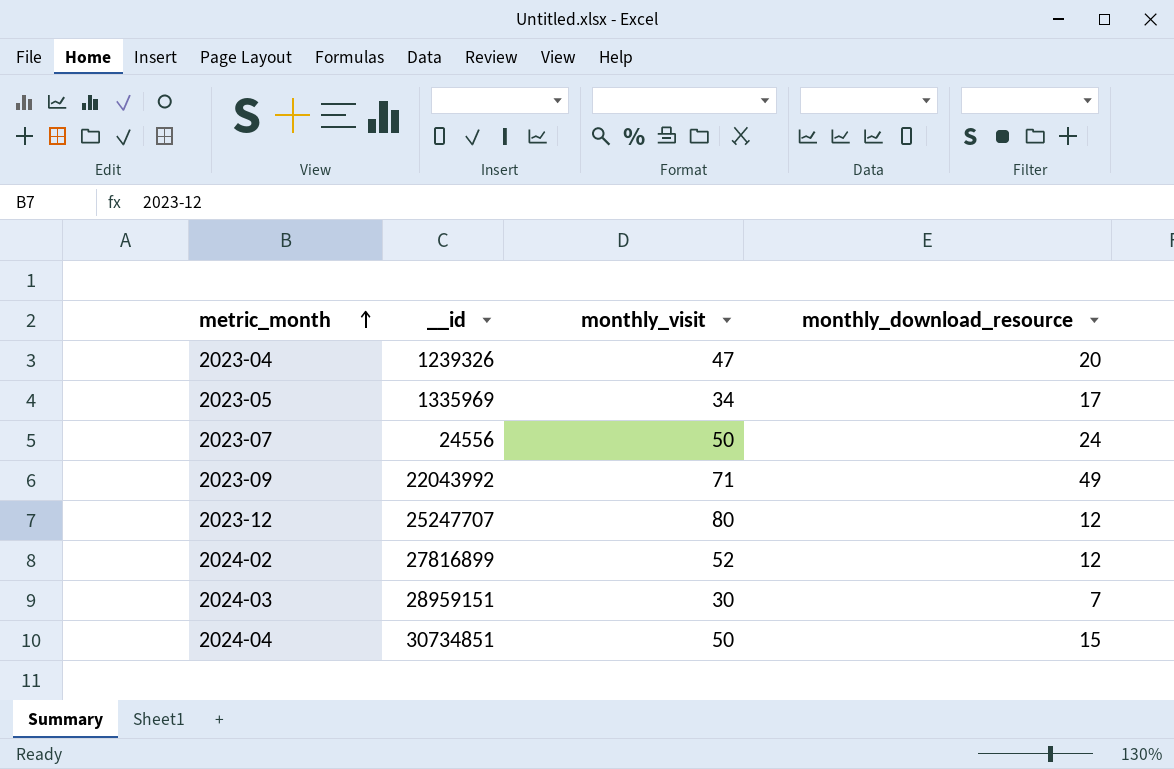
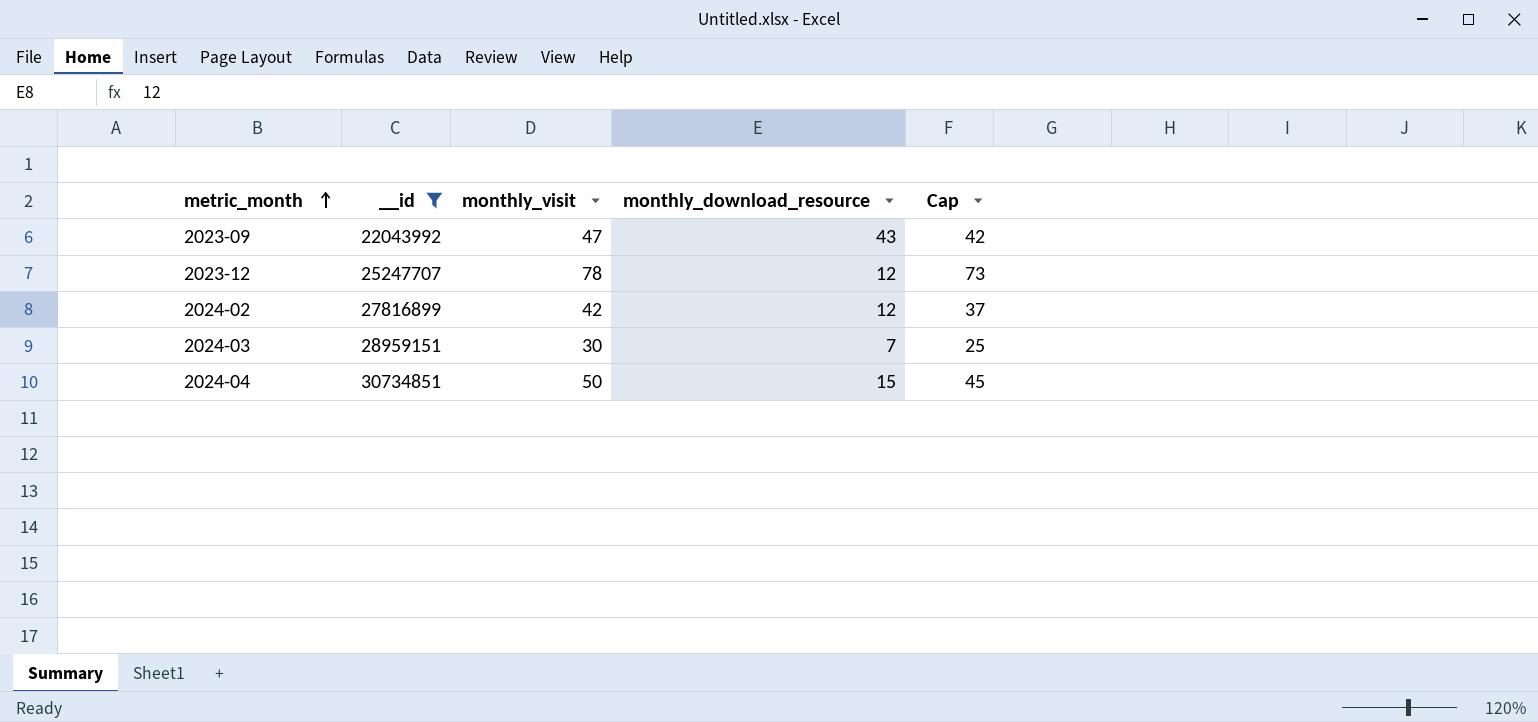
filter: none -> __id >= 22043992
column Cap | formula: none -> [monthly_visit] - 5
2023-09 | monthly_visit: 71 -> 47
2023-09 | monthly_download_resource: 49 -> 43
2023-12 | monthly_visit: 80 -> 78
2024-02 | monthly_visit: 52 -> 42

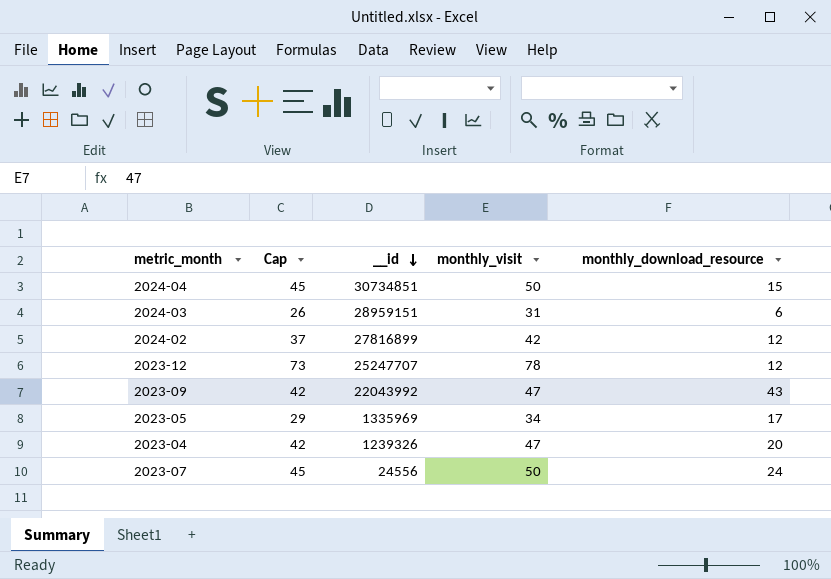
filter: __id >= 22043992 -> none
row order: metric_month ascending -> __id descending
column Cap | position: 5 -> 2
2024-03 | Cap: 25 -> 26
2024-03 | monthly_visit: 30 -> 31
2024-03 | monthly_download_resource: 7 -> 6

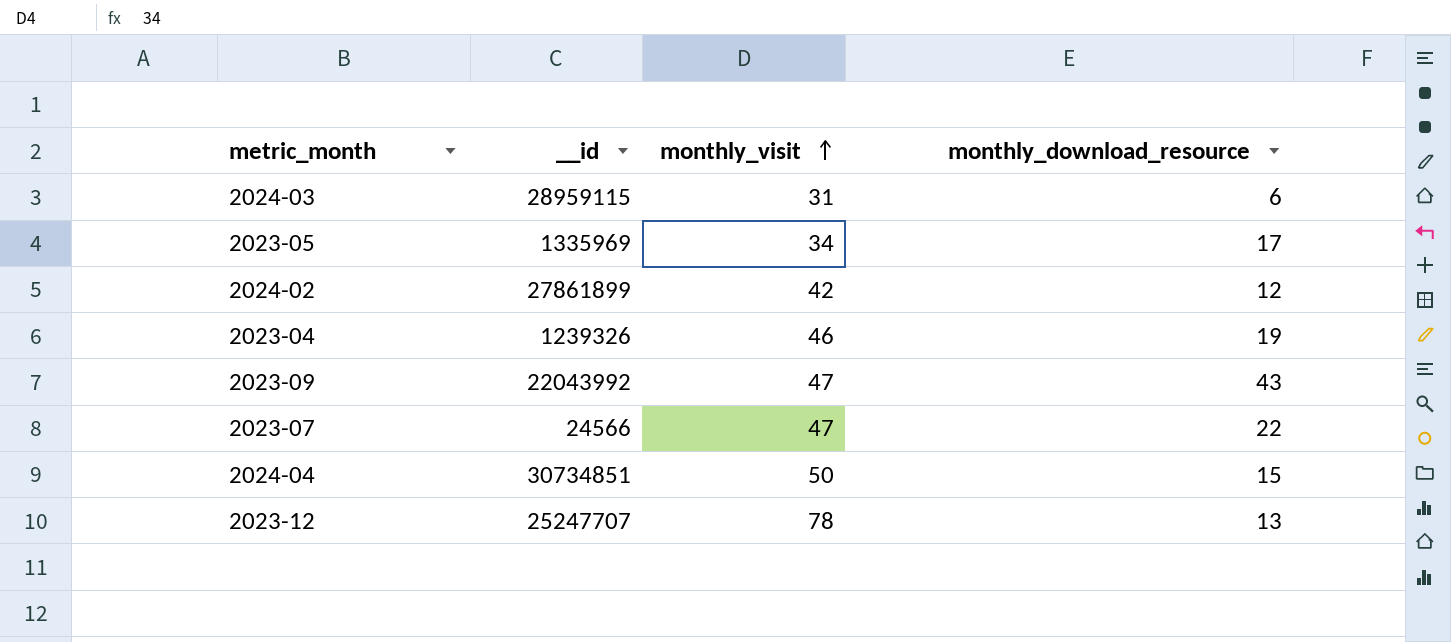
row order: __id descending -> monthly_visit ascending
column Cap | formula: [monthly_visit] - 5 -> none
2024-03 | __id: 28959151 -> 28959115
2024-02 | __id: 27816899 -> 27861899
2023-04 | monthly_visit: 47 -> 46
2023-04 | monthly_download_resource: 20 -> 19
2023-07 | __id: 24556 -> 24566
2023-07 | monthly_visit: 50 -> 47
2023-07 | monthly_download_resource: 24 -> 22
2023-12 | monthly_download_resource: 12 -> 13

